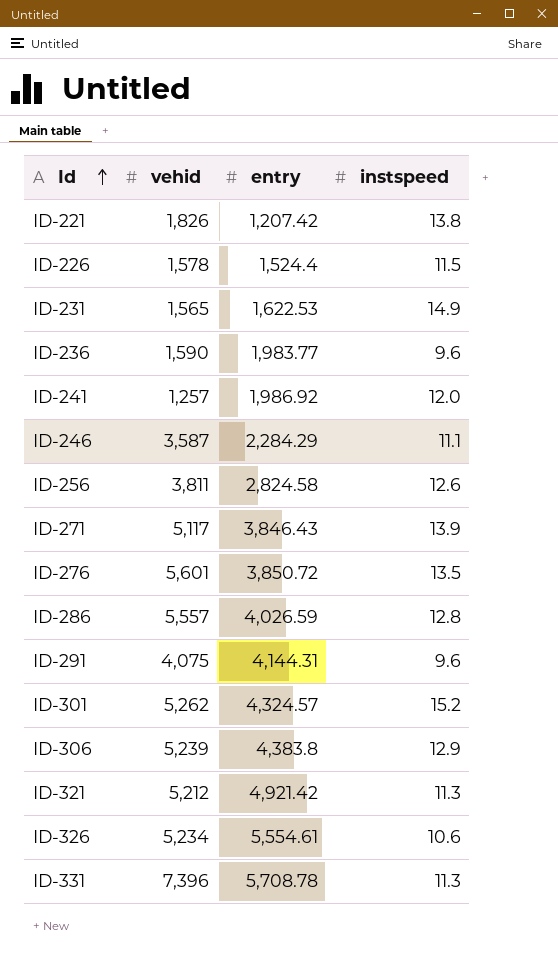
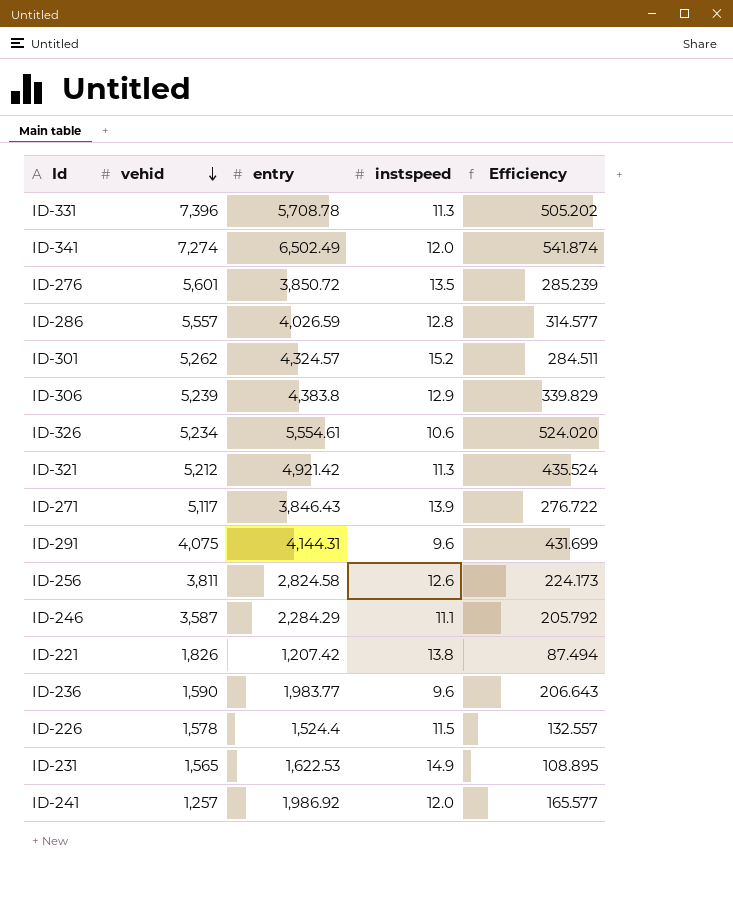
row order: Id ascending -> vehid descending
column Efficiency | formula: none -> [entry] / [instspeed]
row ID-341: none -> 7,274 | 6,502.49 | 12.0 | 541.874

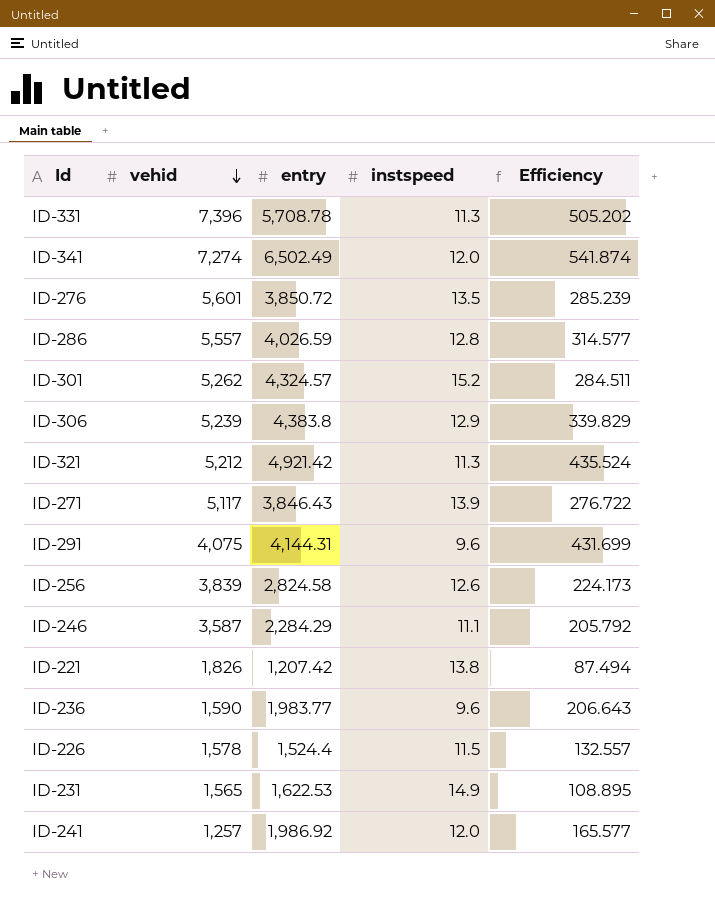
row ID-326: 5,234 | 5,554.61 | 10.6 | 524.020 -> none
ID-256 | vehid: 3,811 -> 3,839

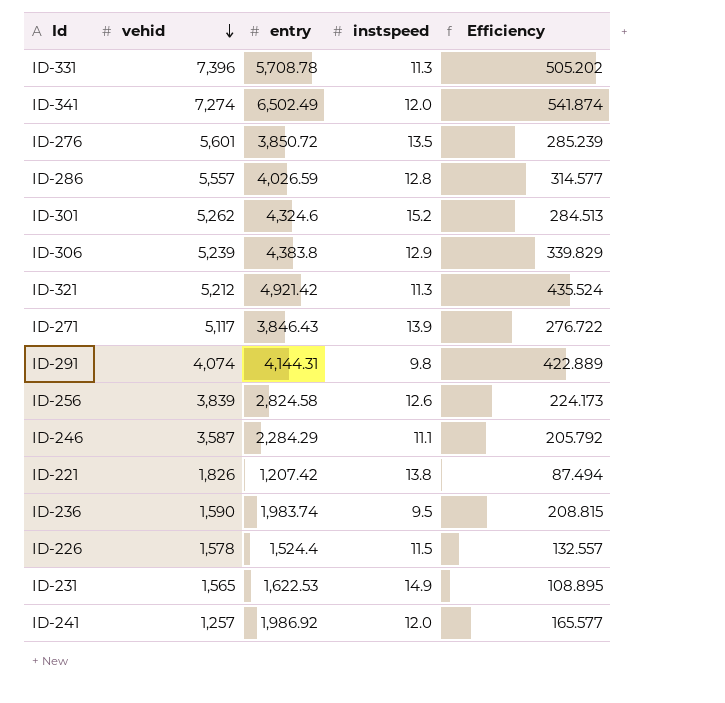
ID-301 | entry: 4,324.57 -> 4,324.6
ID-301 | Efficiency: 284.511 -> 284.513
ID-291 | vehid: 4,075 -> 4,074
ID-291 | instspeed: 9.6 -> 9.8
ID-291 | Efficiency: 431.699 -> 422.889
ID-236 | entry: 1,983.77 -> 1,983.74
ID-236 | instspeed: 9.6 -> 9.5
ID-236 | Efficiency: 206.643 -> 208.815

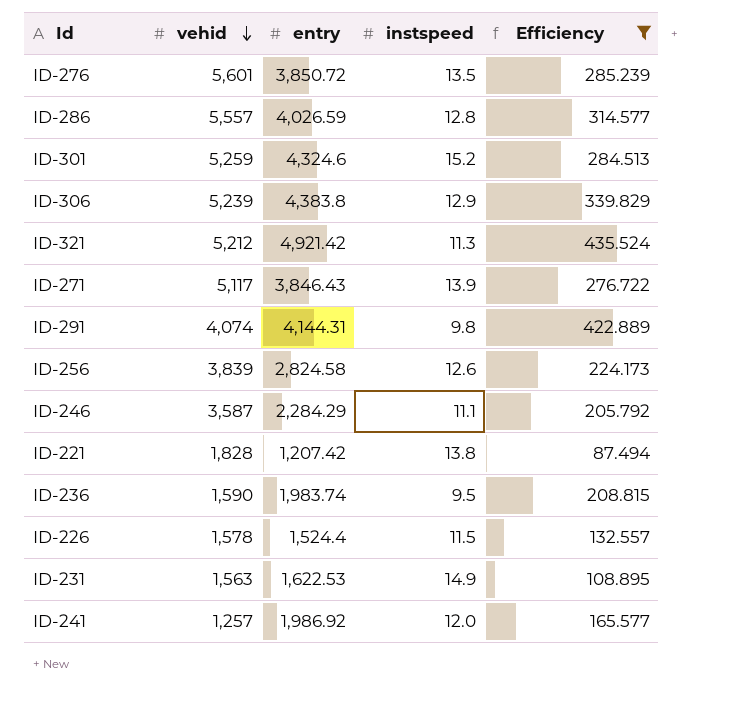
filter: none -> Efficiency <= 435.524
ID-301 | vehid: 5,262 -> 5,259
ID-221 | vehid: 1,826 -> 1,828
ID-231 | vehid: 1,565 -> 1,563

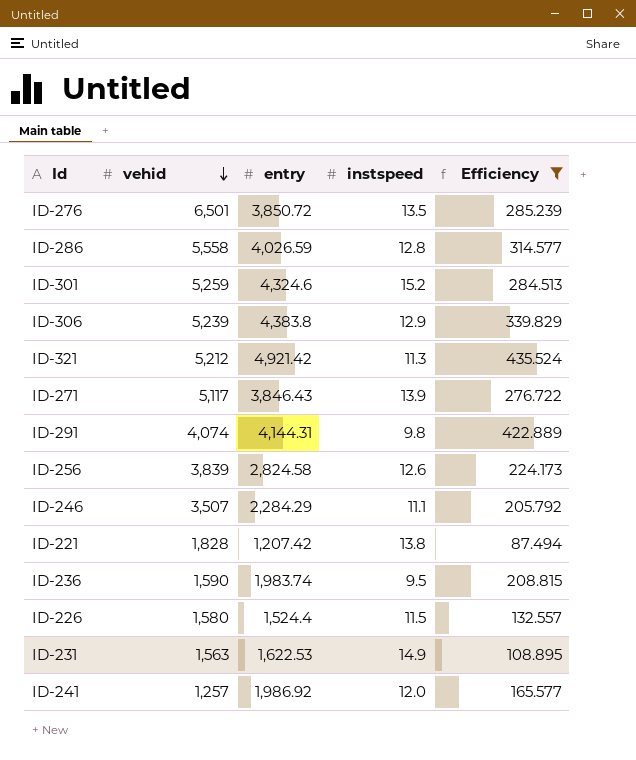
ID-276 | vehid: 5,601 -> 6,501
ID-286 | vehid: 5,557 -> 5,558
ID-246 | vehid: 3,587 -> 3,507
ID-226 | vehid: 1,578 -> 1,580

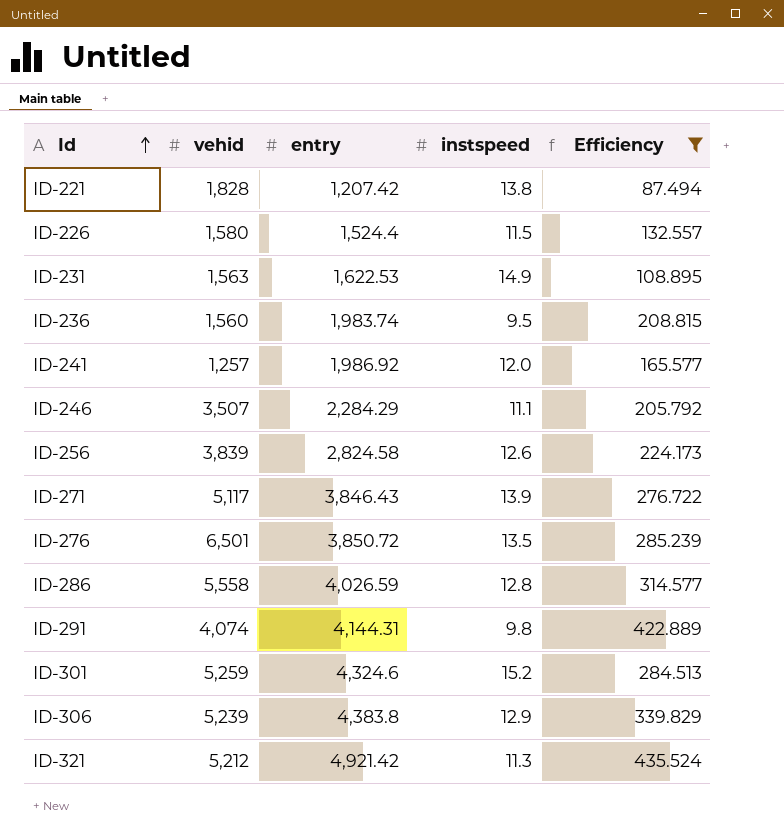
row order: vehid descending -> Id ascending
ID-236 | vehid: 1,590 -> 1,560

